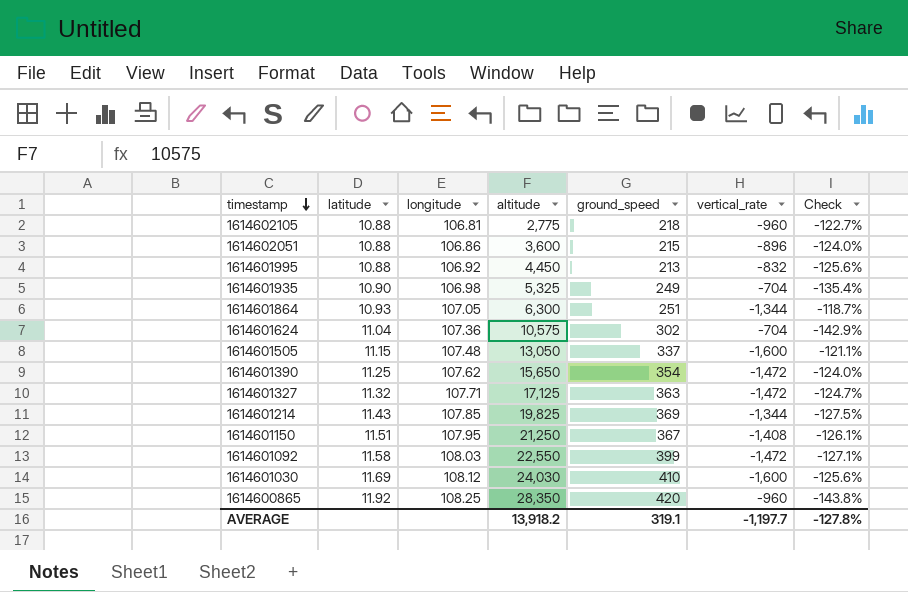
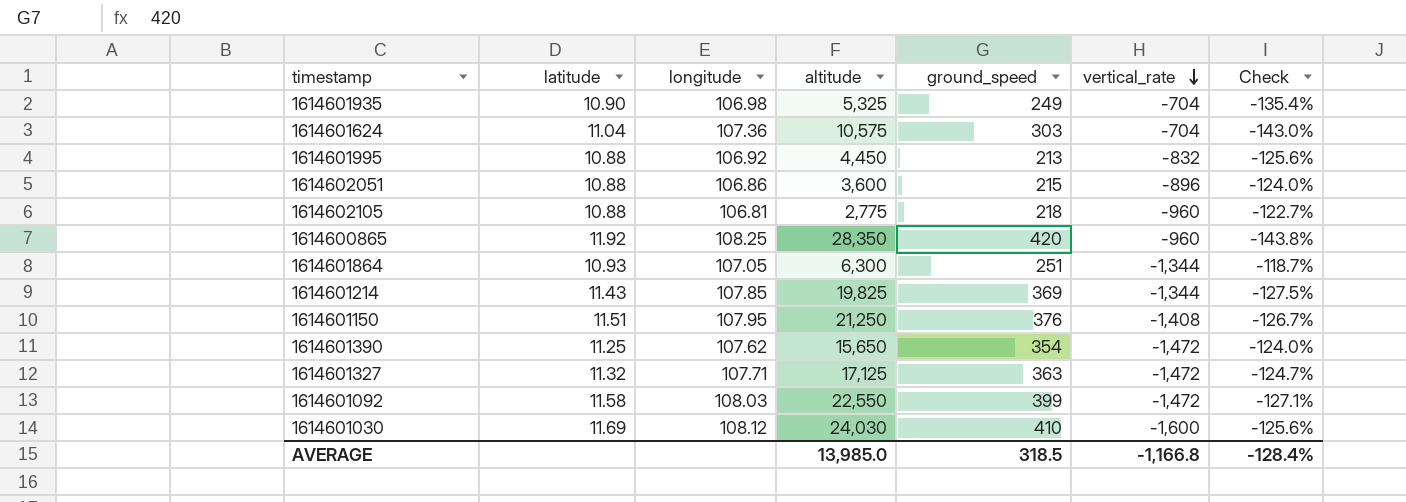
row order: timestamp descending -> vertical_rate descending
row 1614601505: 11.15 | 107.48 | 13,050 | 337 | -1,600 | -121.1% -> none
1614601624 | ground_speed: 302 -> 303
1614601624 | Check: -142.9% -> -143.0%
1614601150 | ground_speed: 367 -> 376
1614601150 | Check: -126.1% -> -126.7%
AVERAGE | altitude: 13,918.2 -> 13,985.0
AVERAGE | ground_speed: 319.1 -> 318.5
AVERAGE | vertical_rate: -1,197.7 -> -1,166.8
AVERAGE | Check: -127.8% -> -128.4%

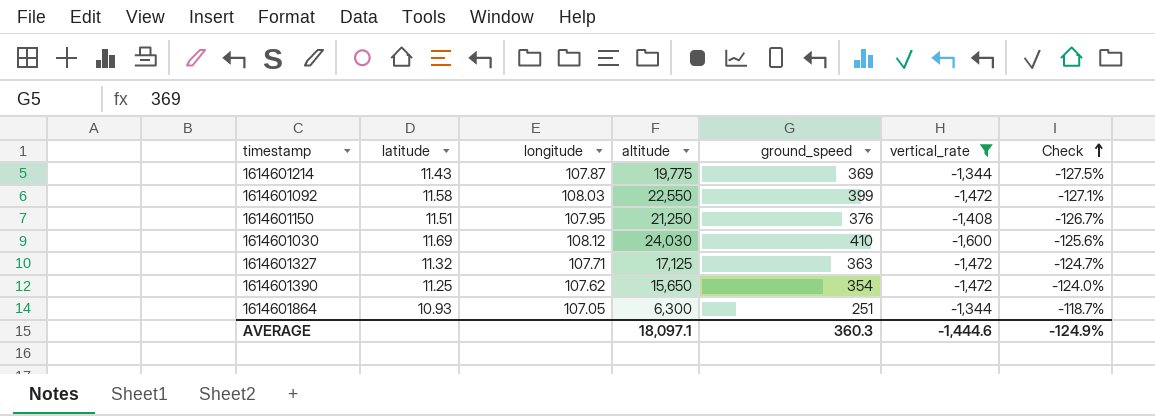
filter: none -> vertical_rate <= -1,344
row order: vertical_rate descending -> Check ascending
1614601214 | longitude: 107.85 -> 107.87
1614601214 | altitude: 19,825 -> 19,775
AVERAGE | altitude: 13,985.0 -> 18,097.1
AVERAGE | ground_speed: 318.5 -> 360.3
AVERAGE | vertical_rate: -1,166.8 -> -1,444.6
AVERAGE | Check: -128.4% -> -124.9%

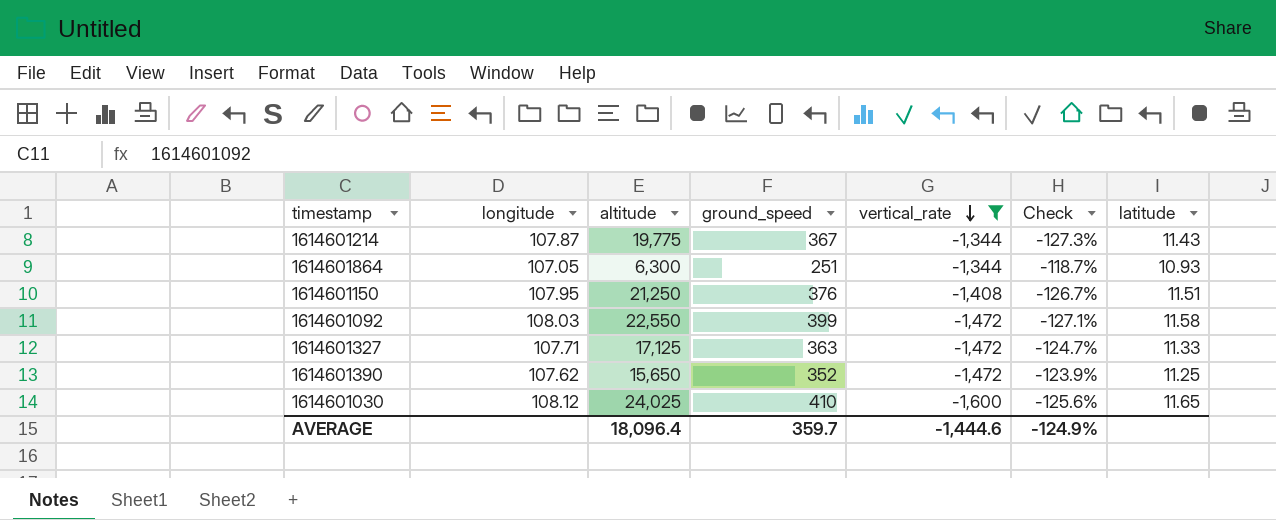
row order: Check ascending -> vertical_rate descending
column latitude | position: 2 -> 7
1614601214 | ground_speed: 369 -> 367
1614601214 | Check: -127.5% -> -127.3%
1614601327 | latitude: 11.32 -> 11.33
1614601390 | ground_speed: 354 -> 352
1614601390 | Check: -124.0% -> -123.9%
1614601030 | altitude: 24,030 -> 24,025
1614601030 | latitude: 11.69 -> 11.65
AVERAGE | altitude: 18,097.1 -> 18,096.4
AVERAGE | ground_speed: 360.3 -> 359.7

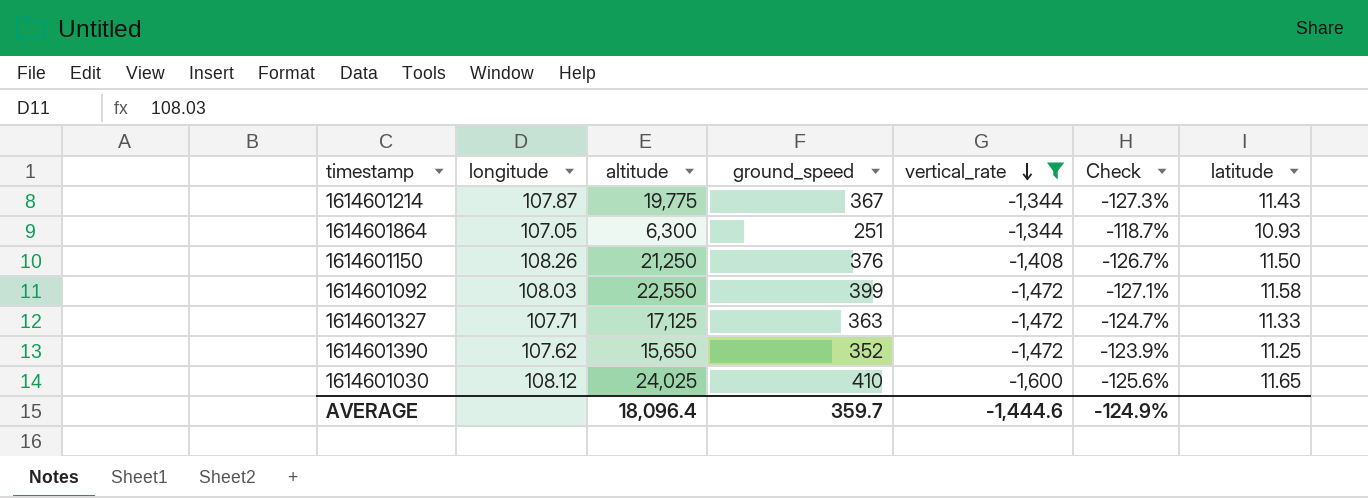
1614601150 | longitude: 107.95 -> 108.26
1614601150 | latitude: 11.51 -> 11.50

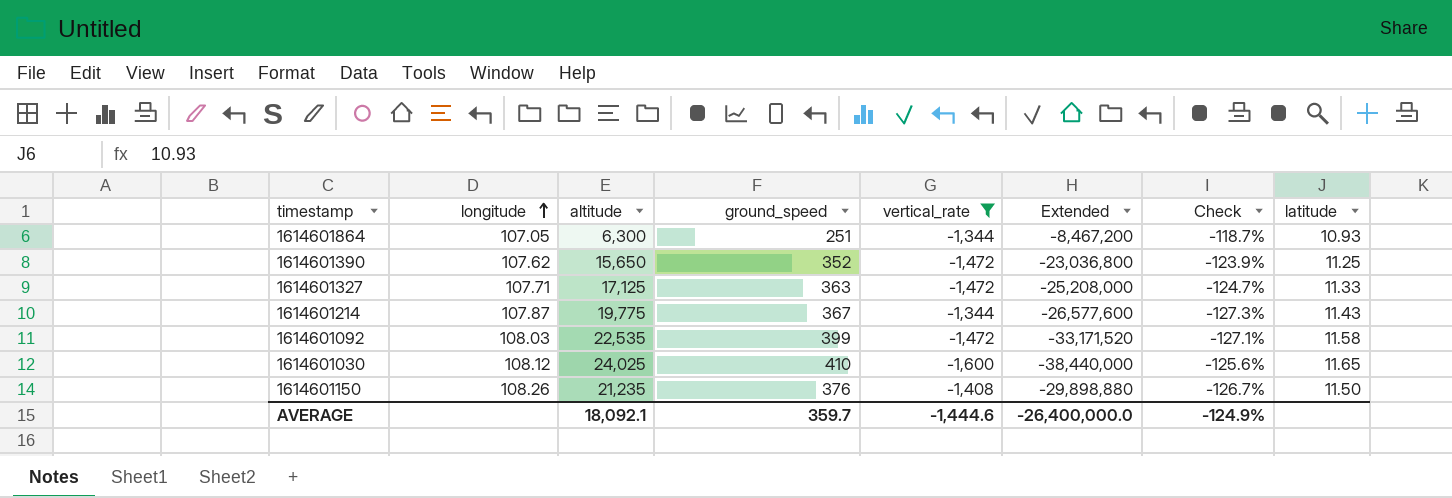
row order: vertical_rate descending -> longitude ascending
column Extended | formula: none -> [altitude] * [vertical_rate]
1614601092 | altitude: 22,550 -> 22,535
1614601150 | altitude: 21,250 -> 21,235
AVERAGE | altitude: 18,096.4 -> 18,092.1

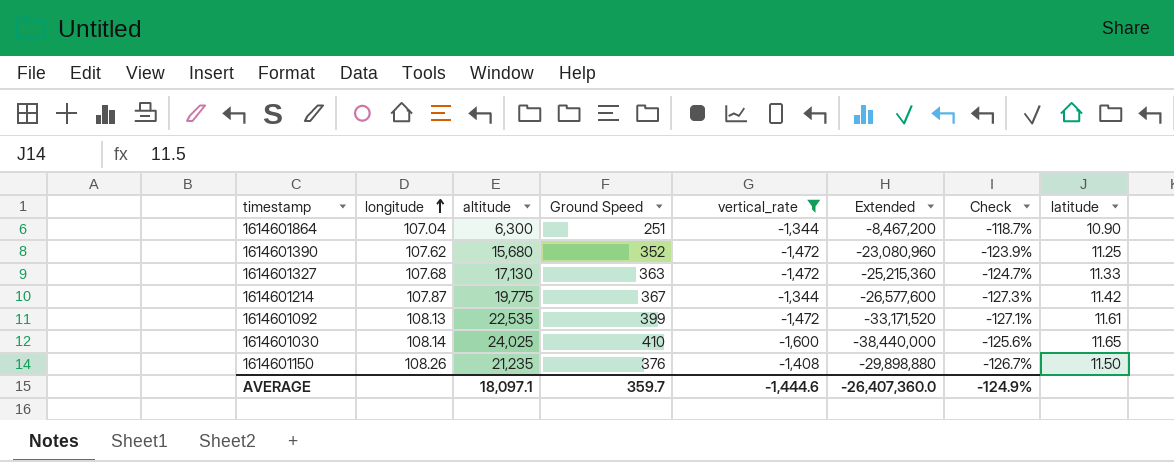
column name: ground_speed -> Ground Speed
1614601864 | longitude: 107.05 -> 107.04
1614601864 | latitude: 10.93 -> 10.90
1614601390 | altitude: 15,650 -> 15,680
1614601390 | Extended: -23,036,800 -> -23,080,960
1614601327 | longitude: 107.71 -> 107.68
1614601327 | altitude: 17,125 -> 17,130
1614601327 | Extended: -25,208,000 -> -25,215,360
1614601214 | latitude: 11.43 -> 11.42
1614601092 | longitude: 108.03 -> 108.13
1614601092 | latitude: 11.58 -> 11.61
1614601030 | longitude: 108.12 -> 108.14
AVERAGE | altitude: 18,092.1 -> 18,097.1
AVERAGE | Extended: -26,400,000.0 -> -26,407,360.0

